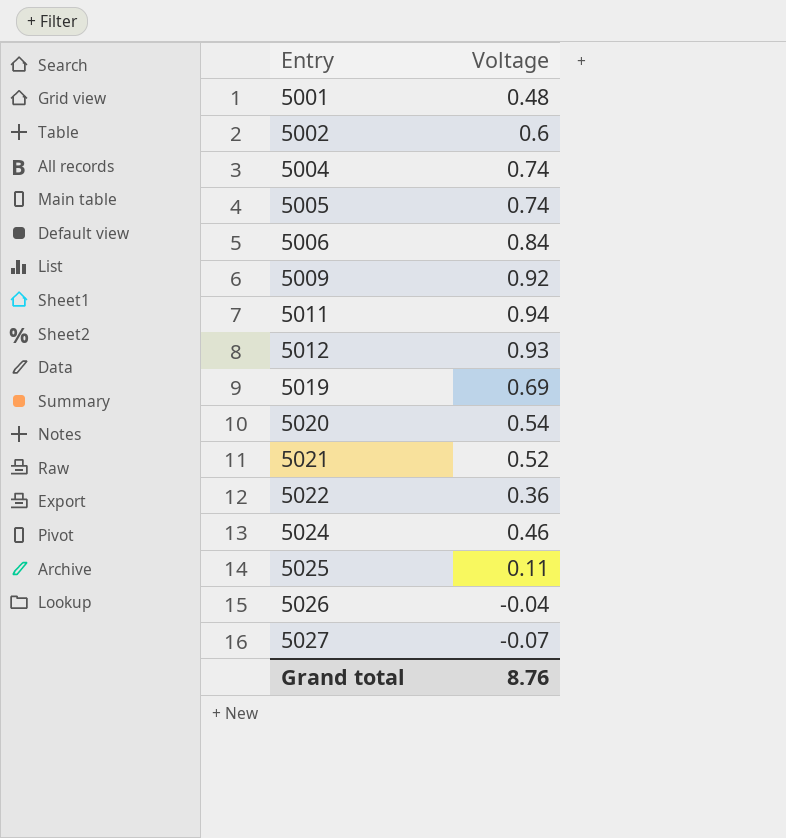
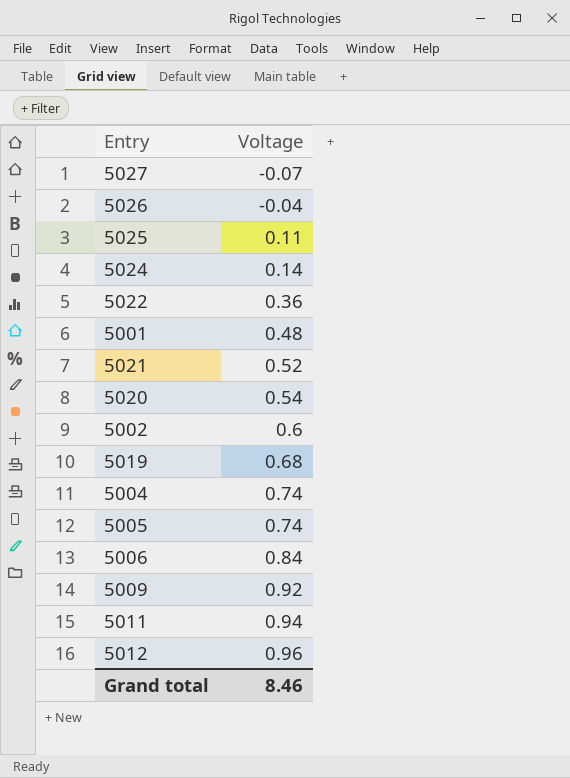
row order: Entry ascending -> Voltage ascending
5024 | Voltage: 0.46 -> 0.14
5019 | Voltage: 0.69 -> 0.68
5012 | Voltage: 0.93 -> 0.96
Grand total | Voltage: 8.76 -> 8.46

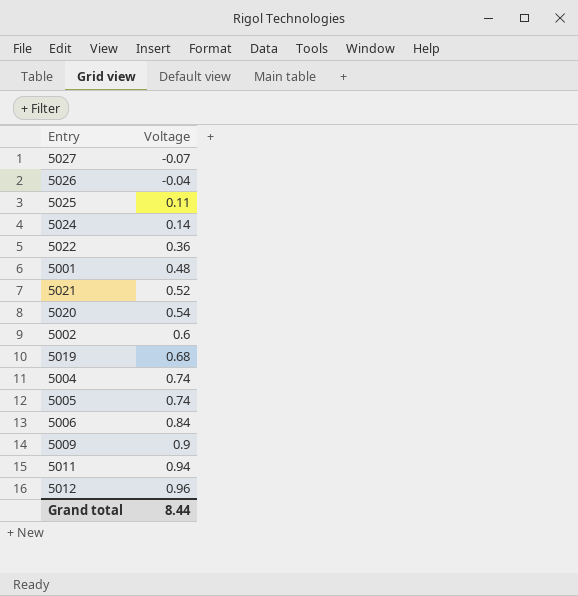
5009 | Voltage: 0.92 -> 0.9
Grand total | Voltage: 8.46 -> 8.44

